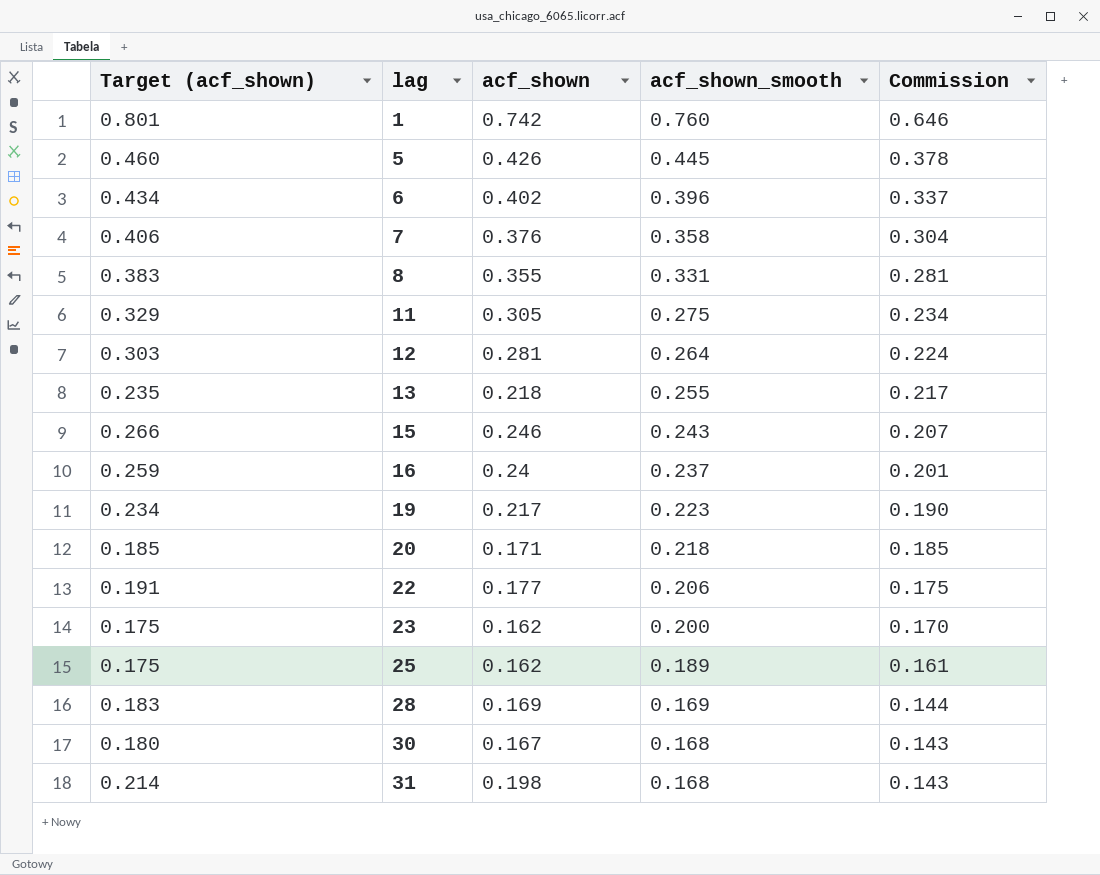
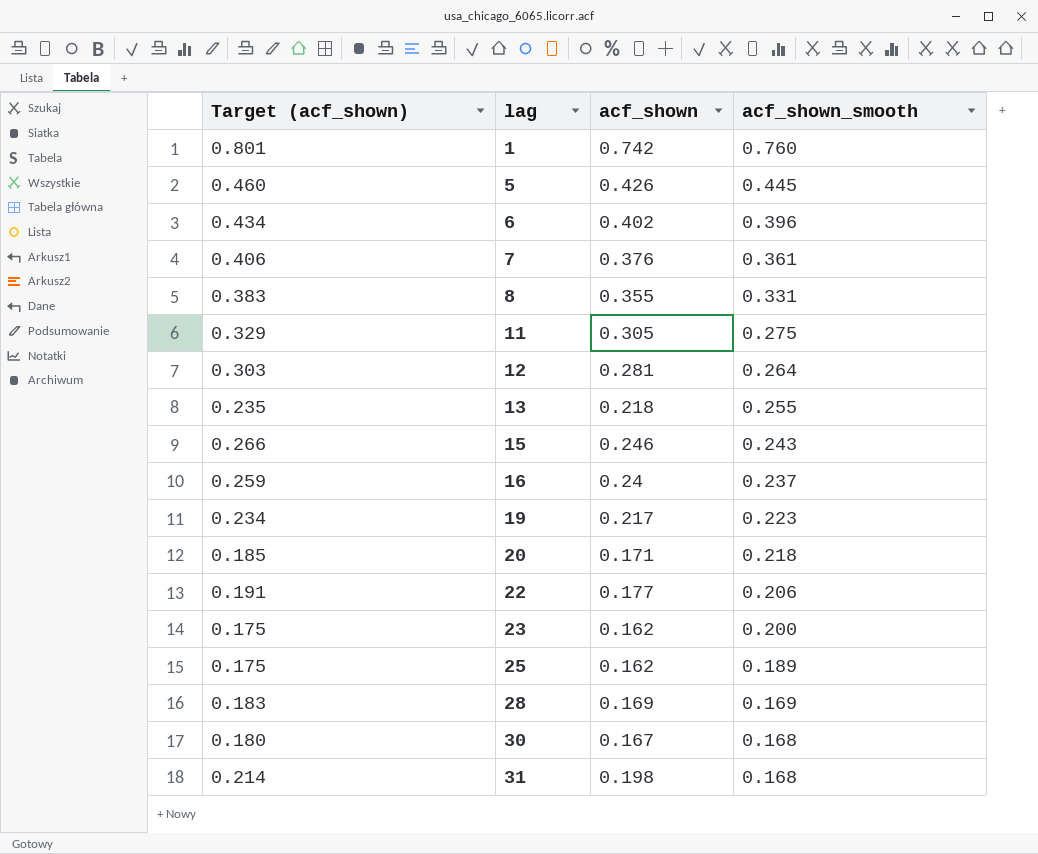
column Commission | formula: [acf_shown_smooth] * 0.85 -> none
7 | acf_shown_smooth: 0.358 -> 0.361

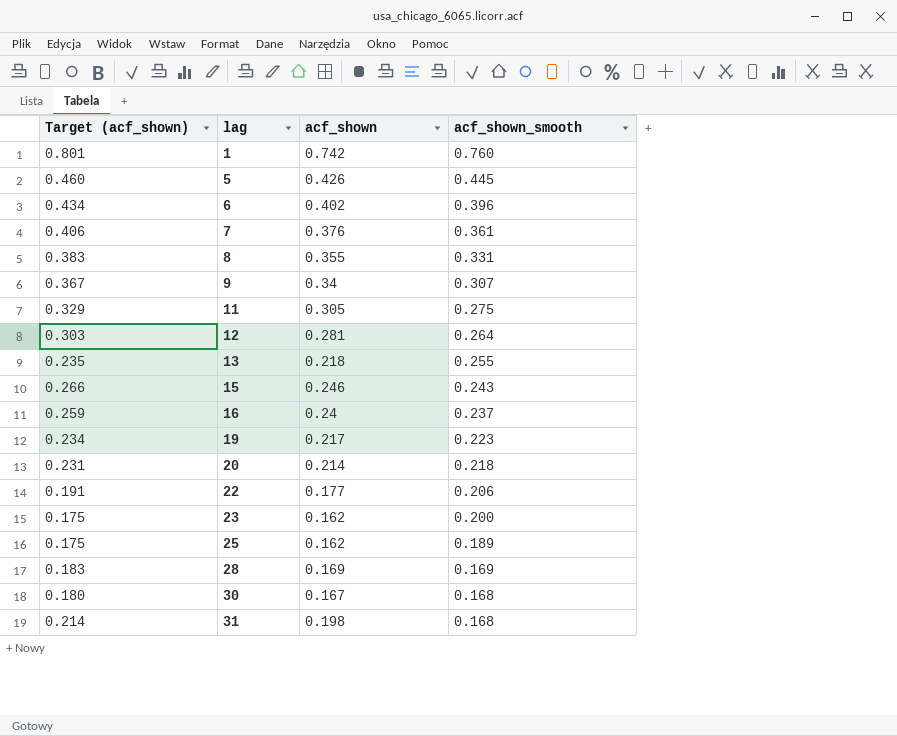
row 9: none -> 0.367 | 0.34 | 0.307
20 | Target (acf_shown): 0.185 -> 0.231
20 | acf_shown: 0.171 -> 0.214

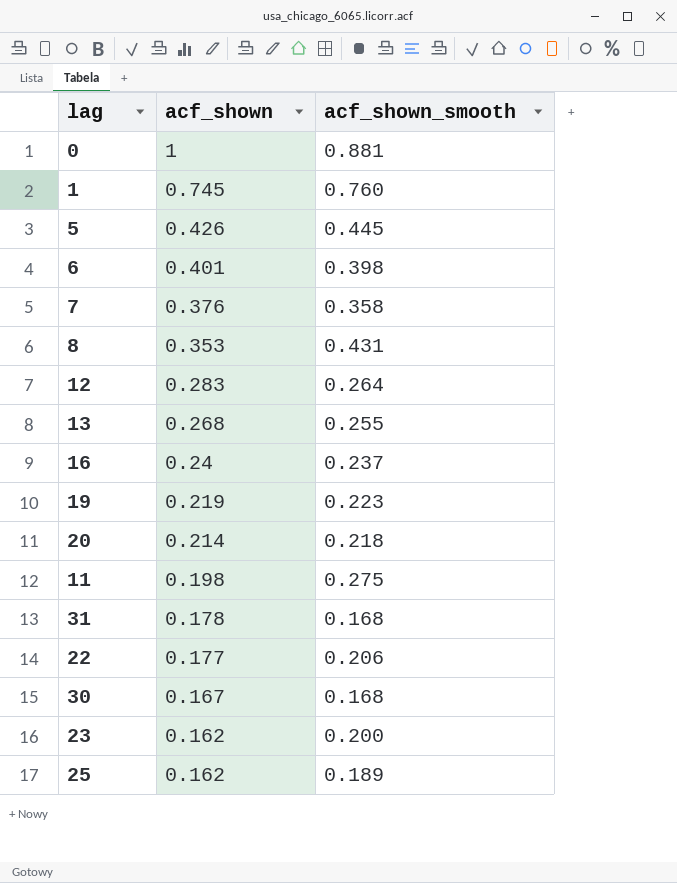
row order: lag ascending -> acf_shown descending
column Target (acf_shown) | formula: [acf_shown] * 1.08 -> none
row 9: 0.367 | 0.34 | 0.307 -> none
row 15: 0.266 | 0.246 | 0.243 -> none
row 28: 0.183 | 0.169 | 0.169 -> none
row 0: none -> 1 | 0.881
1 | acf_shown: 0.742 -> 0.745
6 | acf_shown: 0.402 -> 0.401
6 | acf_shown_smooth: 0.396 -> 0.398
7 | acf_shown_smooth: 0.361 -> 0.358
8 | acf_shown: 0.355 -> 0.353
8 | acf_shown_smooth: 0.331 -> 0.431
12 | acf_shown: 0.281 -> 0.283
13 | acf_shown: 0.218 -> 0.268
19 | acf_shown: 0.217 -> 0.219
11 | acf_shown: 0.305 -> 0.198
31 | acf_shown: 0.198 -> 0.178

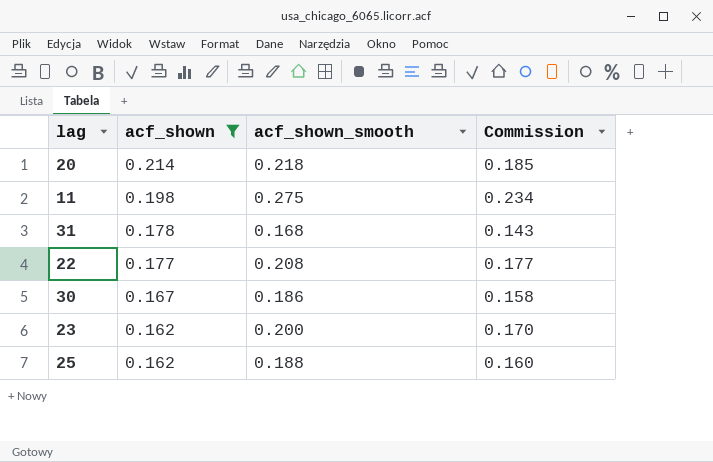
filter: none -> acf_shown <= 0.214
column Commission | formula: none -> [acf_shown_smooth] * 0.85
22 | acf_shown_smooth: 0.206 -> 0.208
30 | acf_shown_smooth: 0.168 -> 0.186
25 | acf_shown_smooth: 0.189 -> 0.188

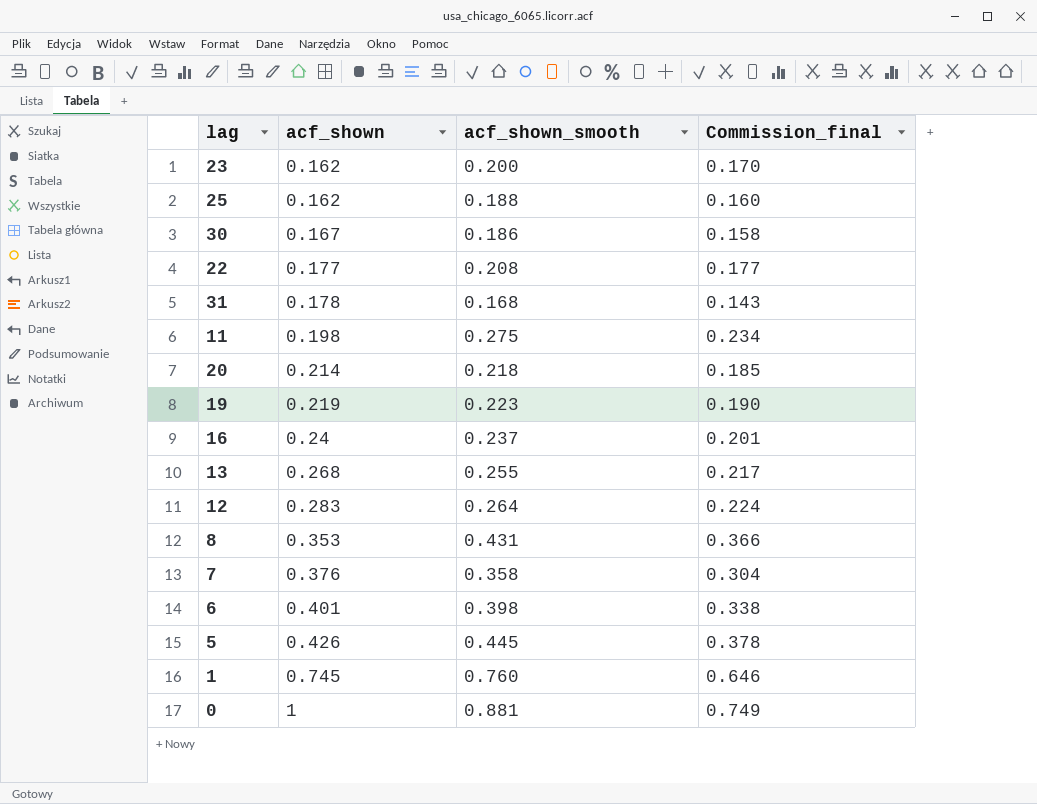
filter: acf_shown <= 0.214 -> none
row order: acf_shown descending -> acf_shown ascending
column name: Commission -> Commission_final

